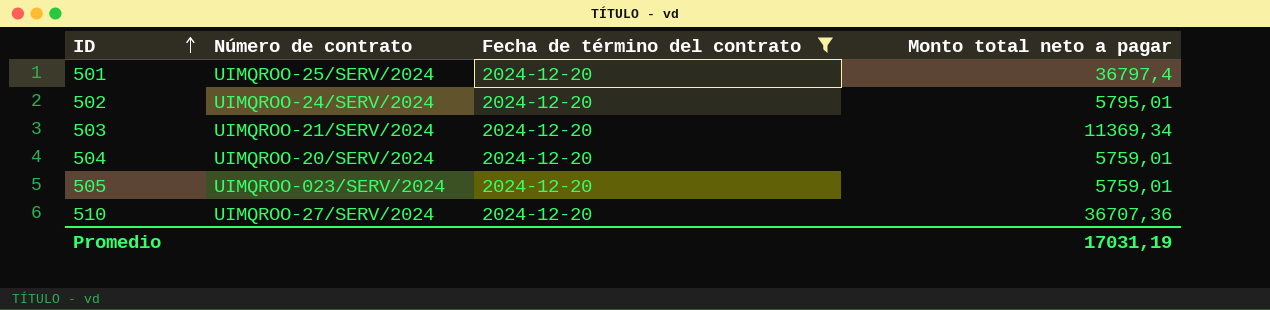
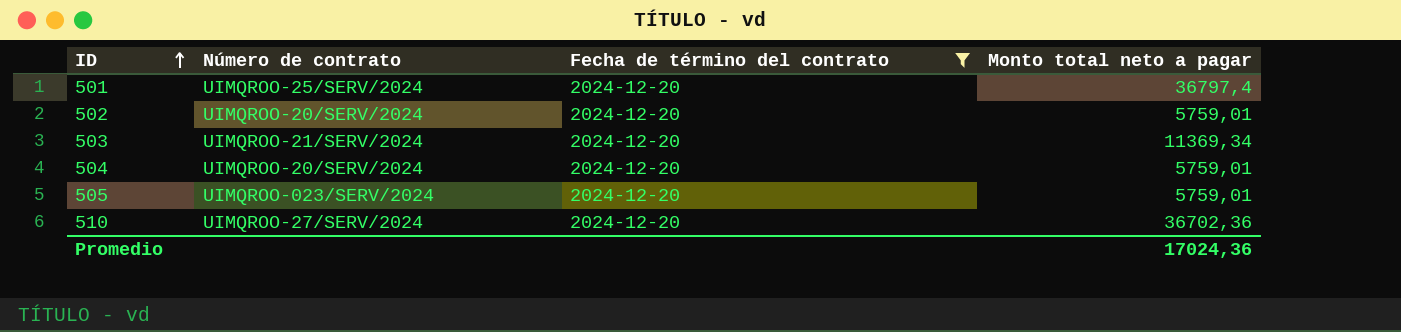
502 | Número de contrato: UIMQROO-24/SERV/2024 -> UIMQROO-20/SERV/2024
502 | Monto total neto a pagar: 5795,01 -> 5759,01
510 | Monto total neto a pagar: 36707,36 -> 36702,36
Promedio | Monto total neto a pagar: 17031,19 -> 17024,36

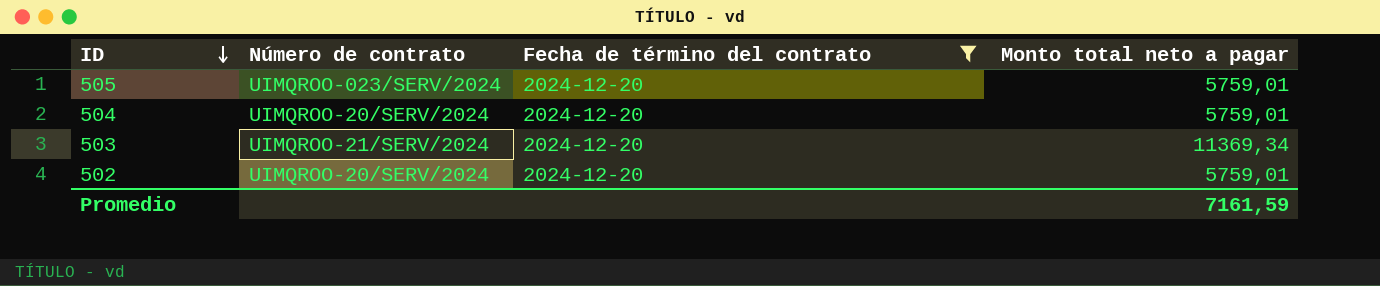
row order: ID ascending -> ID descending
row 501: UIMQROO-25/SERV/2024 | 2024-12-20 | 36797,4 -> none
row 510: UIMQROO-27/SERV/2024 | 2024-12-20 | 36702,36 -> none
Promedio | Monto total neto a pagar: 17024,36 -> 7161,59

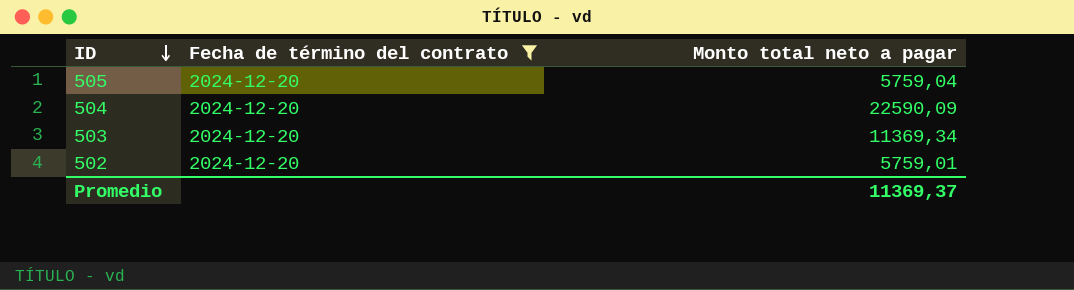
column Número de contrato | position: 2 -> none
505 | Monto total neto a pagar: 5759,01 -> 5759,04
504 | Monto total neto a pagar: 5759,01 -> 22590,09
Promedio | Monto total neto a pagar: 7161,59 -> 11369,37

